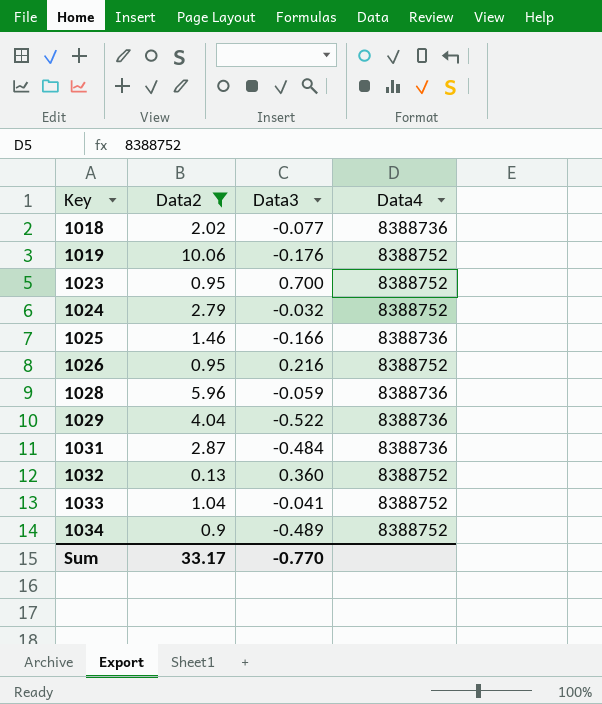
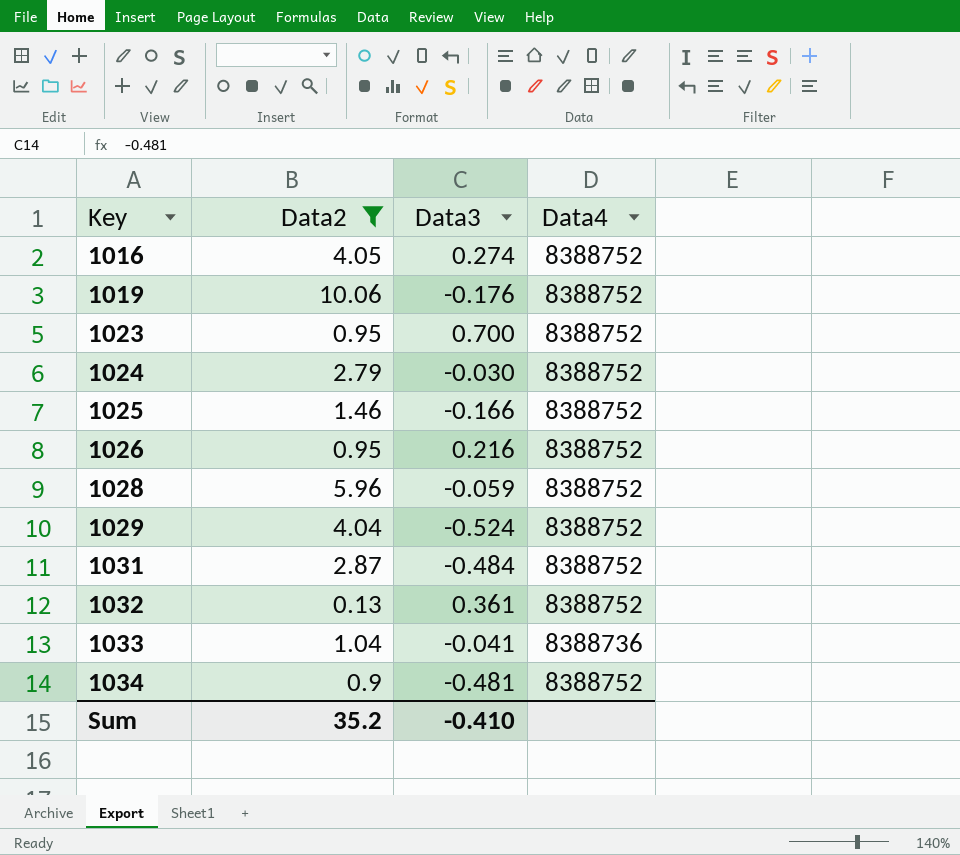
row 1018: 2.02 | -0.077 | 8388736 -> none
row 1016: none -> 4.05 | 0.274 | 8388752
1024 | Data3: -0.032 -> -0.030
1025 | Data4: 8388736 -> 8388752
1028 | Data4: 8388736 -> 8388752
1029 | Data3: -0.522 -> -0.524
1029 | Data4: 8388736 -> 8388752
1031 | Data4: 8388736 -> 8388752
1032 | Data3: 0.360 -> 0.361
1033 | Data4: 8388752 -> 8388736
1034 | Data3: -0.489 -> -0.481
Sum | Data2: 33.17 -> 35.2
Sum | Data3: -0.770 -> -0.410

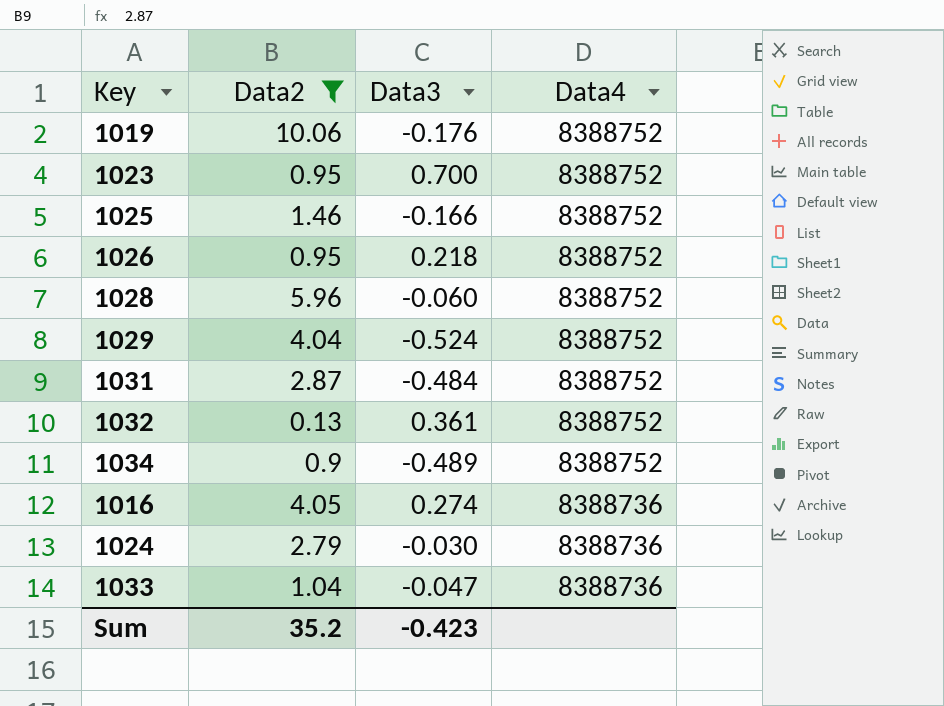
row order: Key ascending -> Data4 descending
1026 | Data3: 0.216 -> 0.218
1028 | Data3: -0.059 -> -0.060
1034 | Data3: -0.481 -> -0.489
1016 | Data4: 8388752 -> 8388736
1024 | Data4: 8388752 -> 8388736
1033 | Data3: -0.041 -> -0.047
Sum | Data3: -0.410 -> -0.423

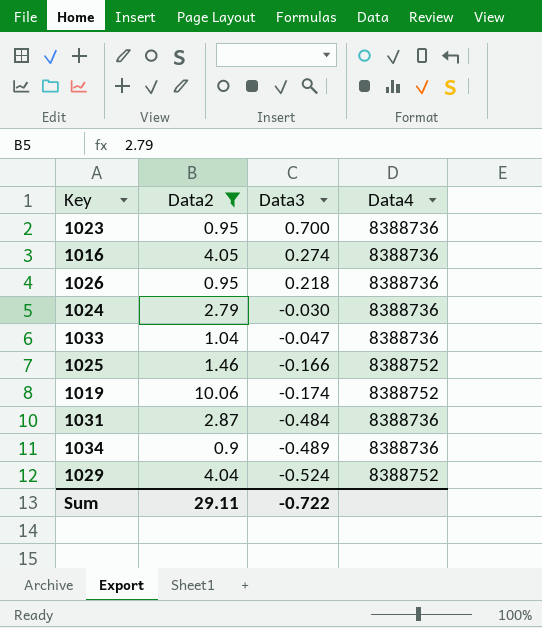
row order: Data4 descending -> Data3 descending
row 1028: 5.96 | -0.060 | 8388752 -> none
row 1032: 0.13 | 0.361 | 8388752 -> none
1023 | Data4: 8388752 -> 8388736
1026 | Data4: 8388752 -> 8388736
1019 | Data3: -0.176 -> -0.174
1031 | Data4: 8388752 -> 8388736
1034 | Data4: 8388752 -> 8388736
Sum | Data2: 35.2 -> 29.11
Sum | Data3: -0.423 -> -0.722

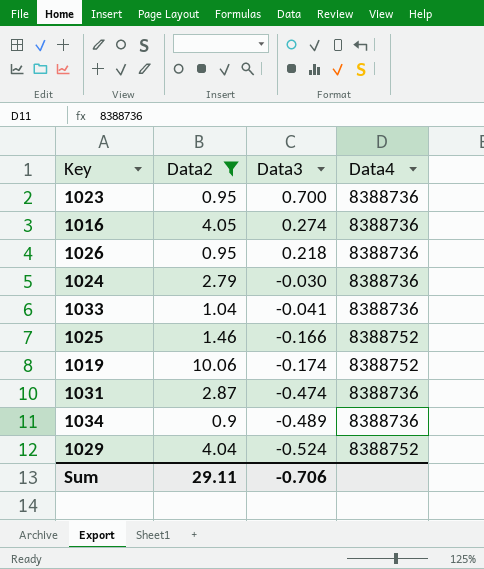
1033 | Data3: -0.047 -> -0.041
1031 | Data3: -0.484 -> -0.474
Sum | Data3: -0.722 -> -0.706

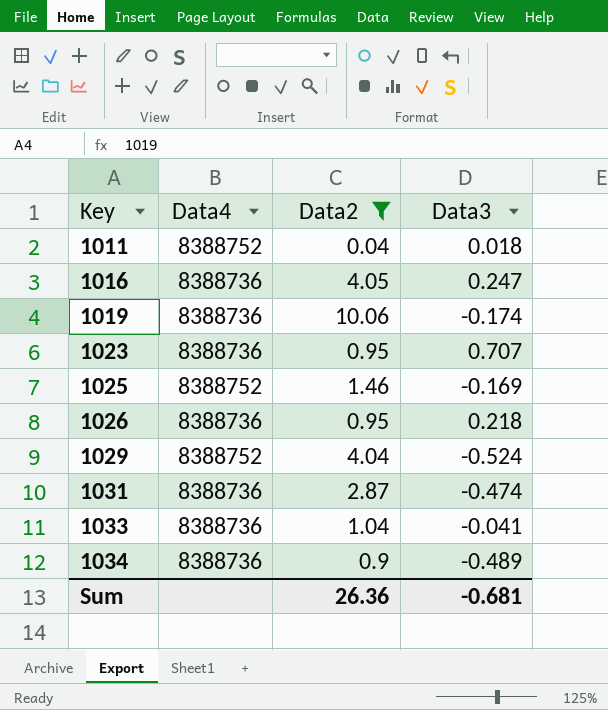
row order: Data3 descending -> Key ascending
column Data4 | position: 4 -> 2
row 1024: 2.79 | -0.030 | 8388736 -> none
row 1011: none -> 8388752 | 0.04 | 0.018
1016 | Data3: 0.274 -> 0.247
1019 | Data4: 8388752 -> 8388736
1023 | Data3: 0.700 -> 0.707
1025 | Data3: -0.166 -> -0.169
Sum | Data2: 29.11 -> 26.36
Sum | Data3: -0.706 -> -0.681

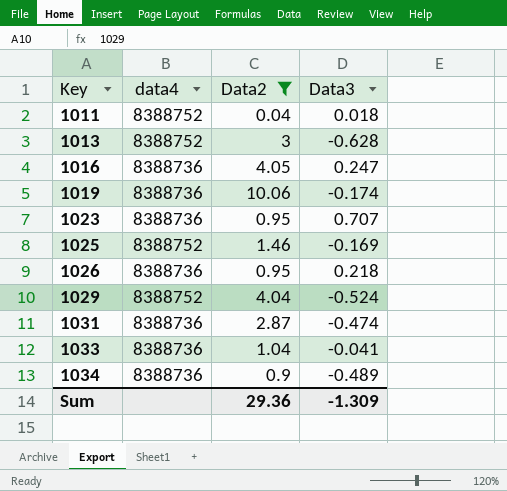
column name: Data4 -> data4
row 1013: none -> 8388752 | 3 | -0.628
Sum | Data2: 26.36 -> 29.36
Sum | Data3: -0.681 -> -1.309

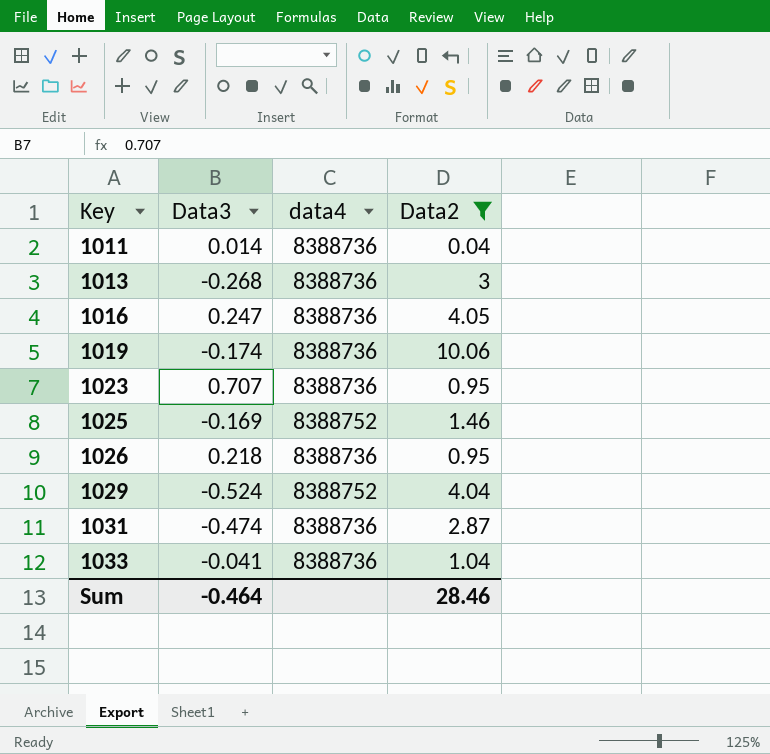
column Data3 | position: 4 -> 2
row 1034: 8388736 | 0.9 | -0.489 -> none
1011 | Data3: 0.018 -> 0.014
1011 | data4: 8388752 -> 8388736
1013 | Data3: -0.628 -> -0.268
1013 | data4: 8388752 -> 8388736
Sum | Data3: -1.309 -> -0.464
Sum | Data2: 29.36 -> 28.46

